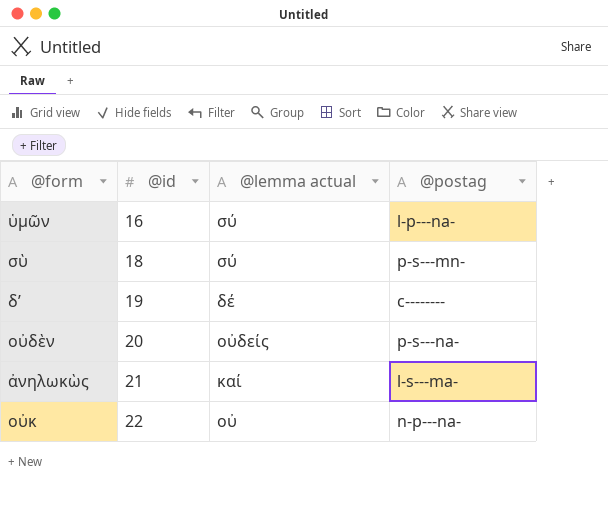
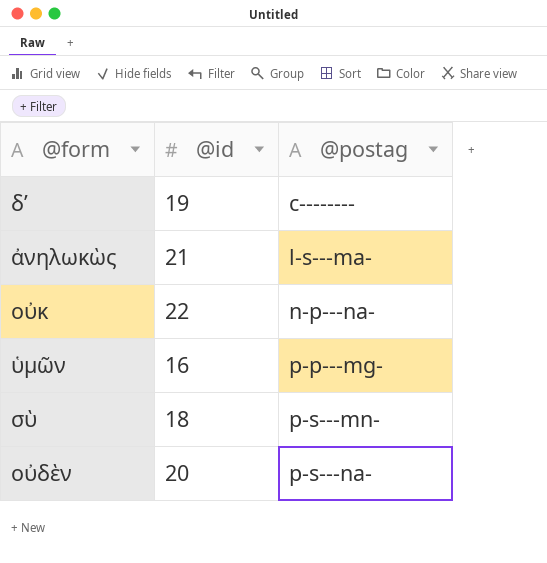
row order: @id ascending -> @postag ascending
column @lemma actual | position: 3 -> none
ὑμῶν | @postag: l-p---na- -> p-p---mg-

